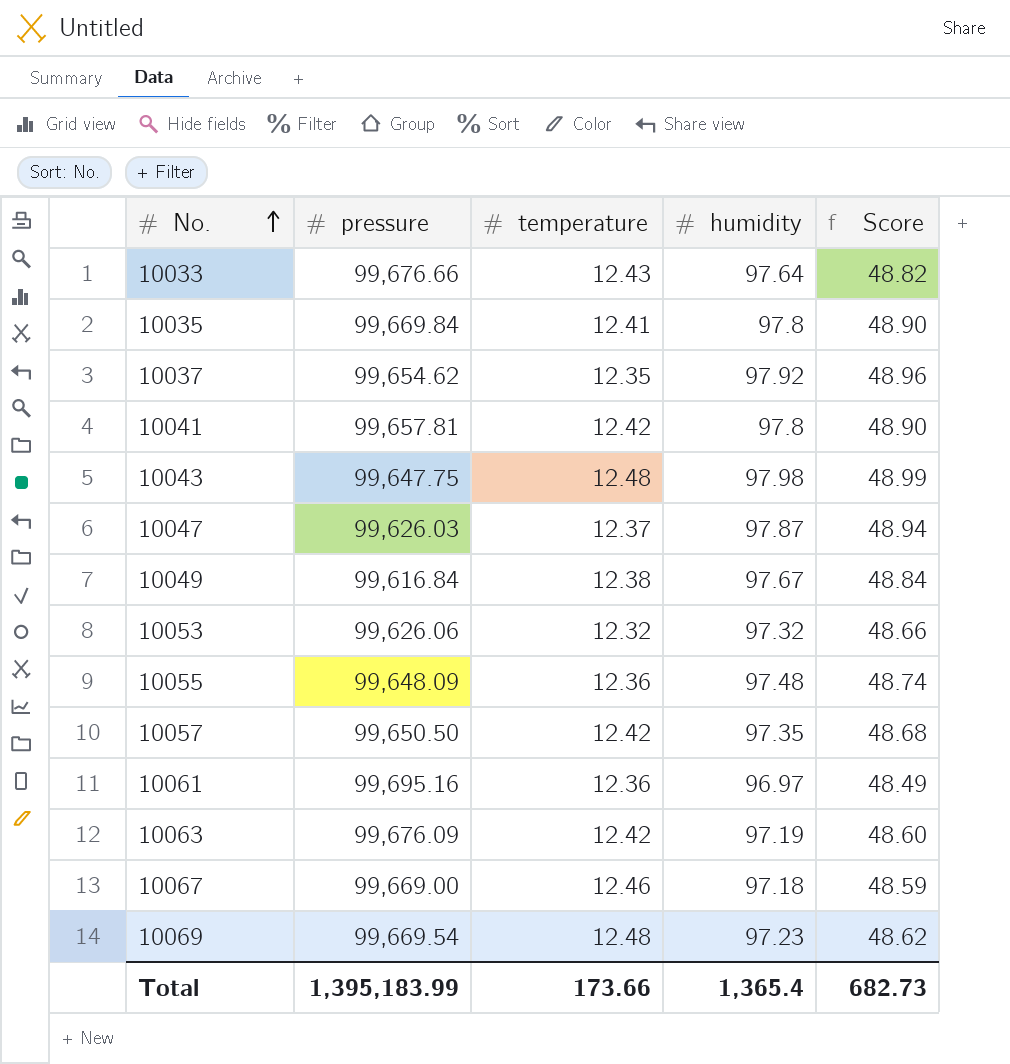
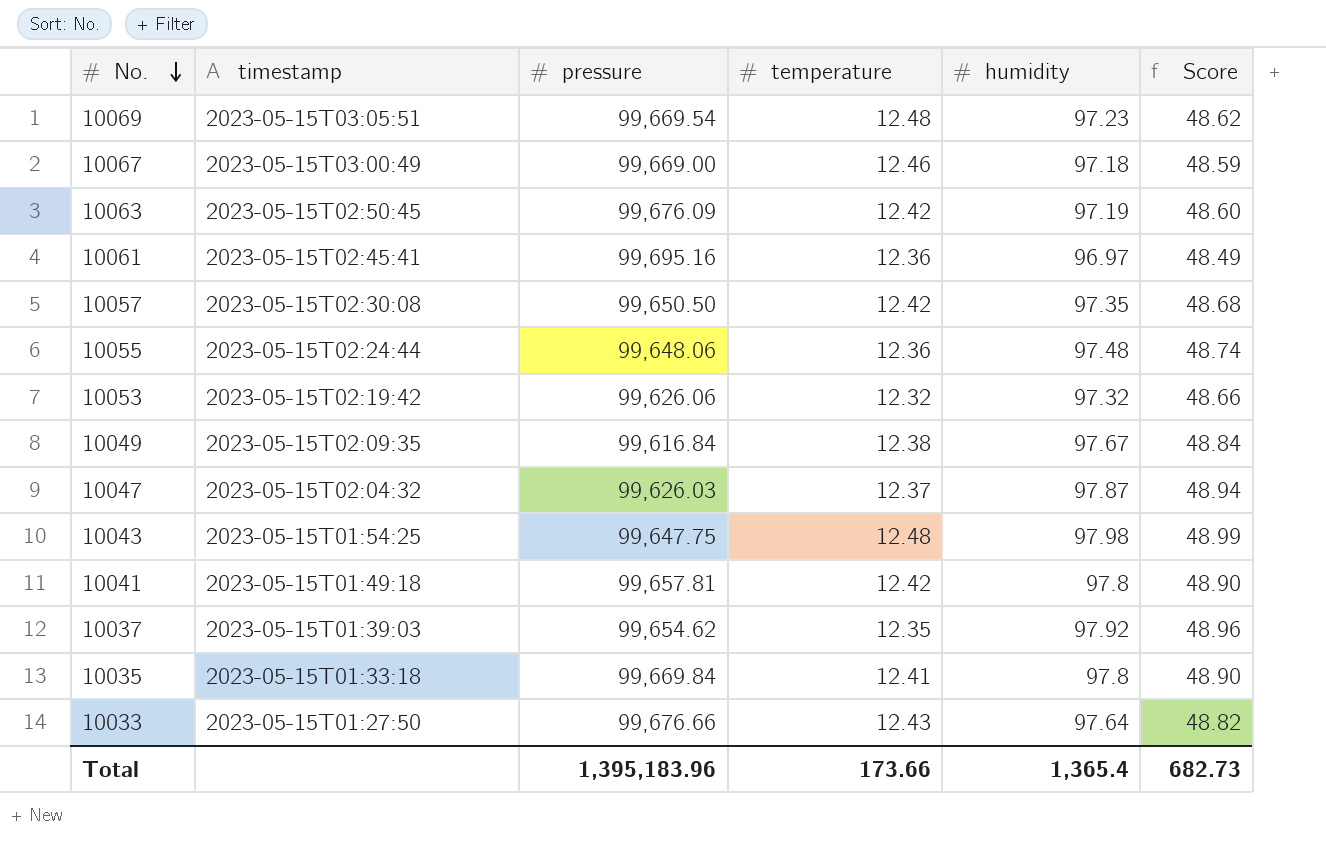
row order: No. ascending -> No. descending
column timestamp | position: none -> 2
10055 | pressure: 99,648.09 -> 99,648.06
Total | pressure: 1,395,183.99 -> 1,395,183.96

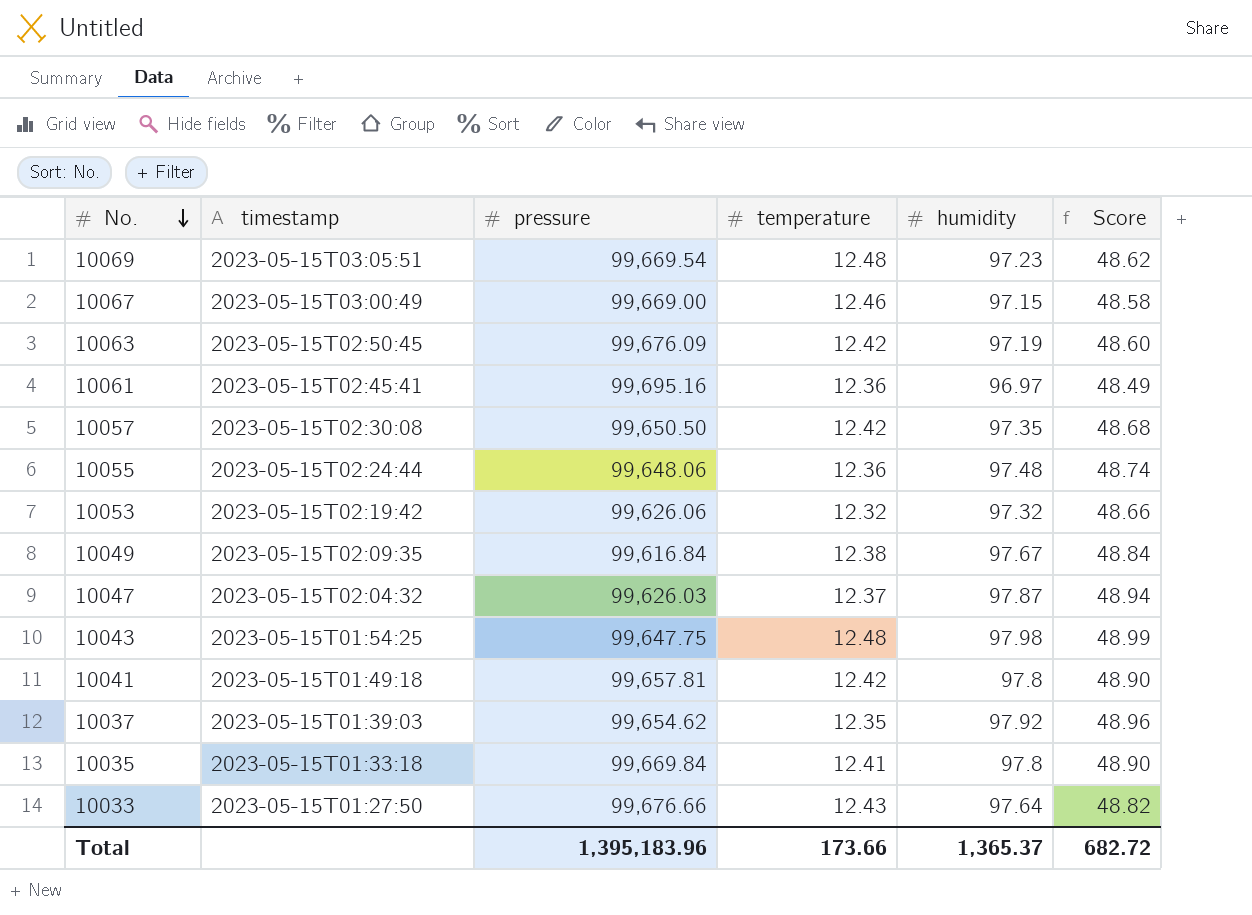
10067 | humidity: 97.18 -> 97.15
10067 | Score: 48.59 -> 48.58
Total | humidity: 1,365.4 -> 1,365.37
Total | Score: 682.73 -> 682.72

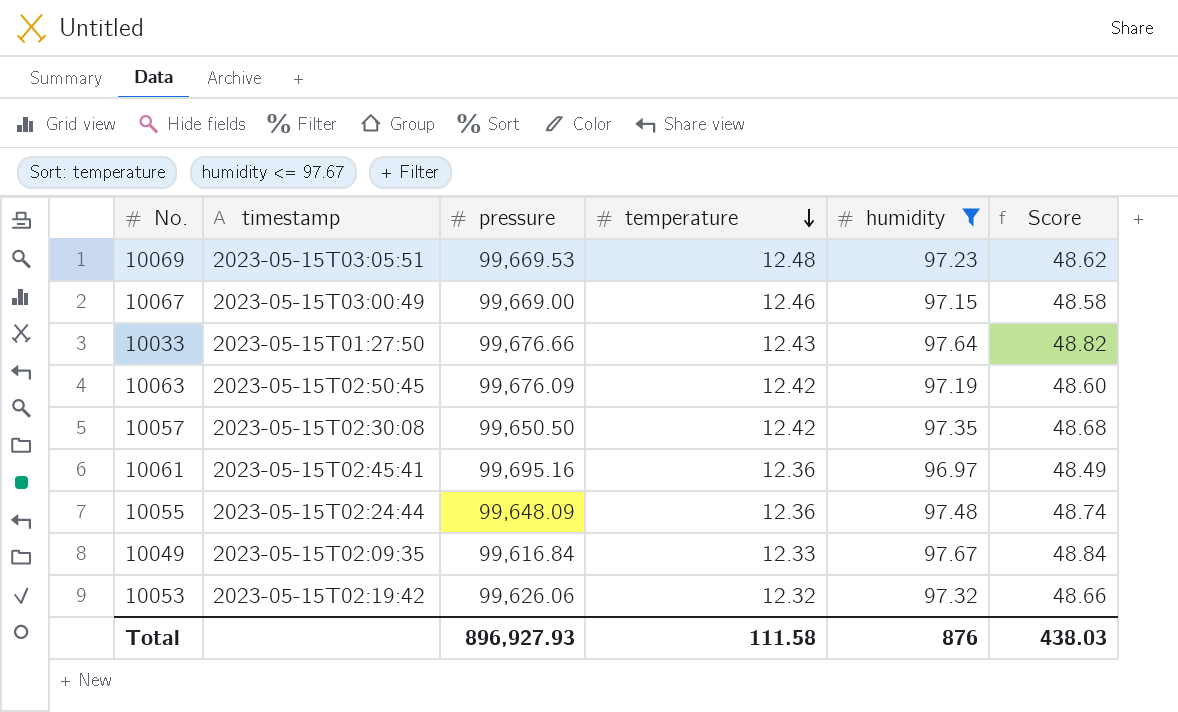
filter: none -> humidity <= 97.67
row order: No. descending -> temperature descending
10069 | pressure: 99,669.54 -> 99,669.53
10055 | pressure: 99,648.06 -> 99,648.09
10049 | temperature: 12.38 -> 12.33
Total | pressure: 1,395,183.96 -> 896,927.93
Total | temperature: 173.66 -> 111.58
Total | humidity: 1,365.37 -> 876
Total | Score: 682.72 -> 438.03

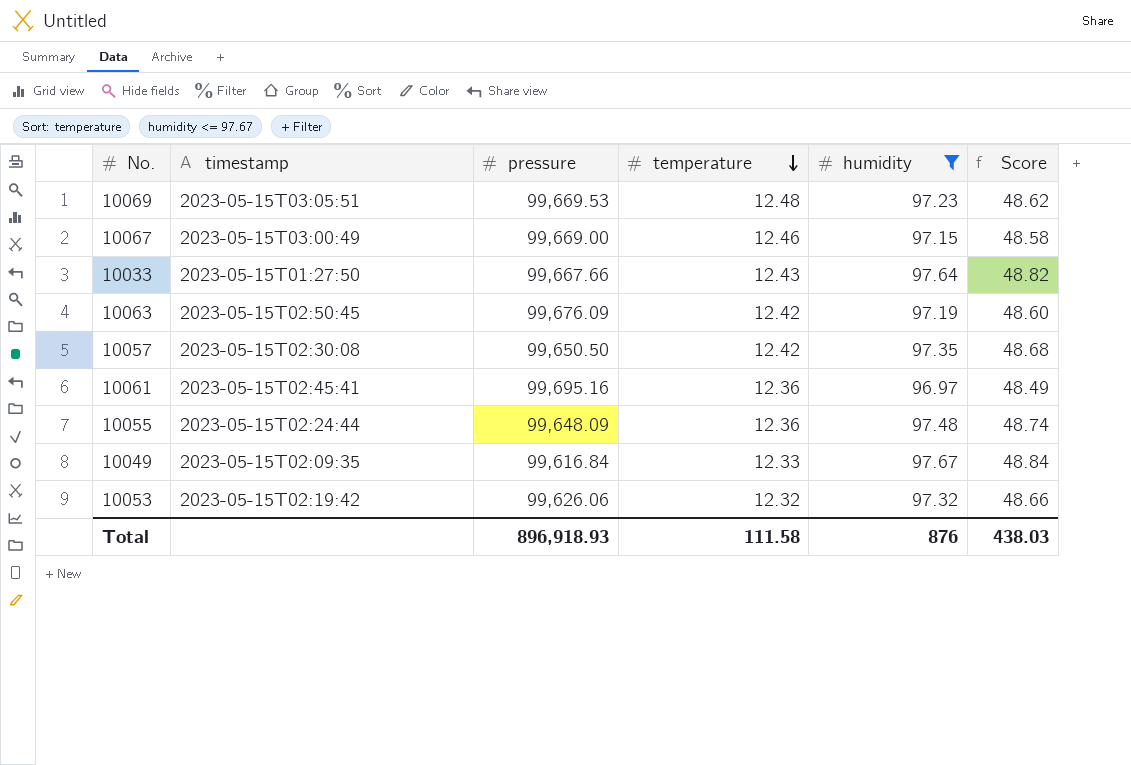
10033 | pressure: 99,676.66 -> 99,667.66
Total | pressure: 896,927.93 -> 896,918.93

